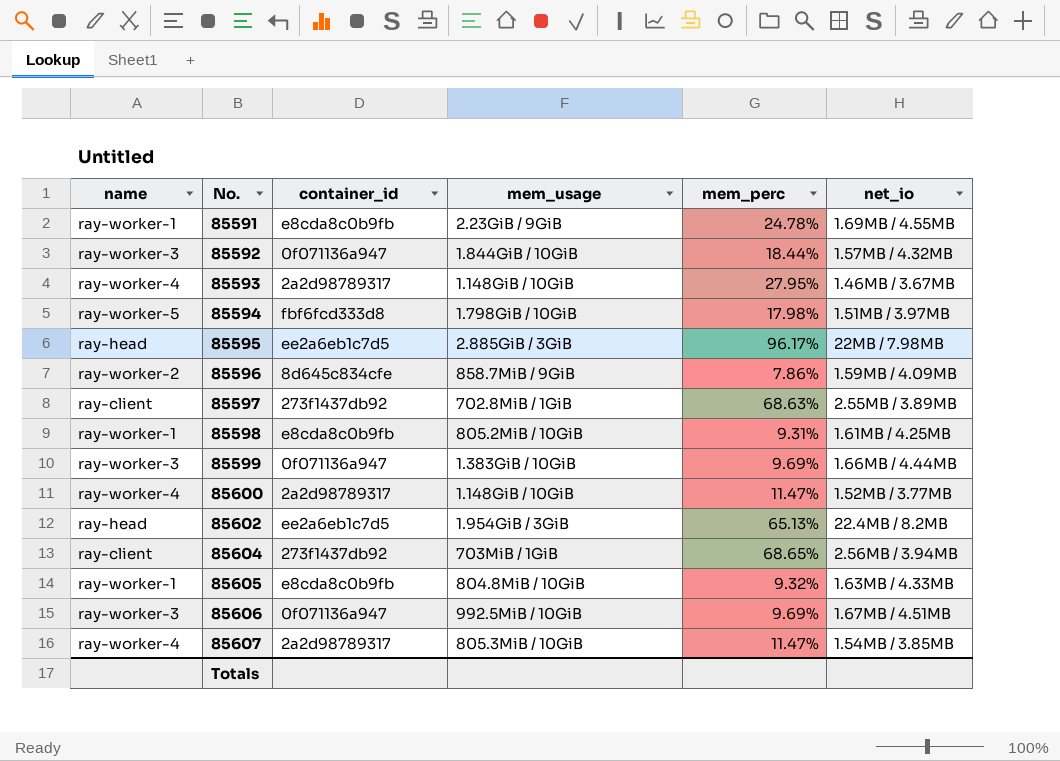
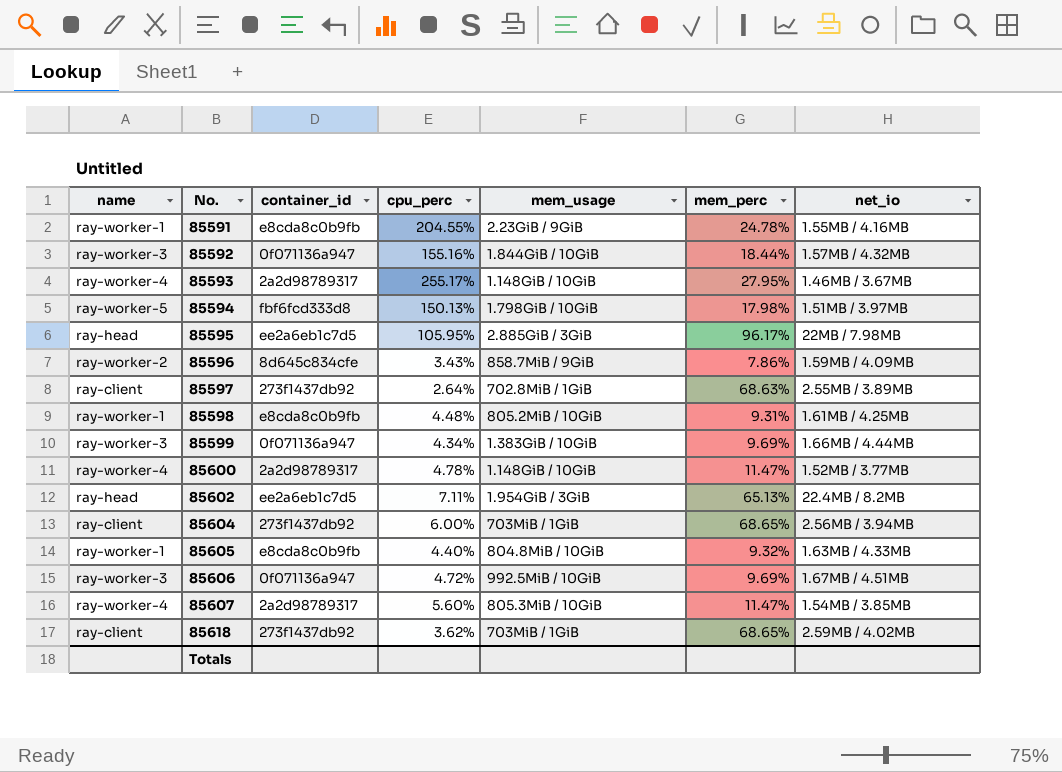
column cpu_perc | position: none -> 4
85591 | net_io: 1.69MB / 4.55MB -> 1.55MB / 4.16MB
row 85618: none -> ray-client | 273f1437db92 | 3.62% | 703MiB / 1GiB | 68.65% | 2.59MB / 4.02MB

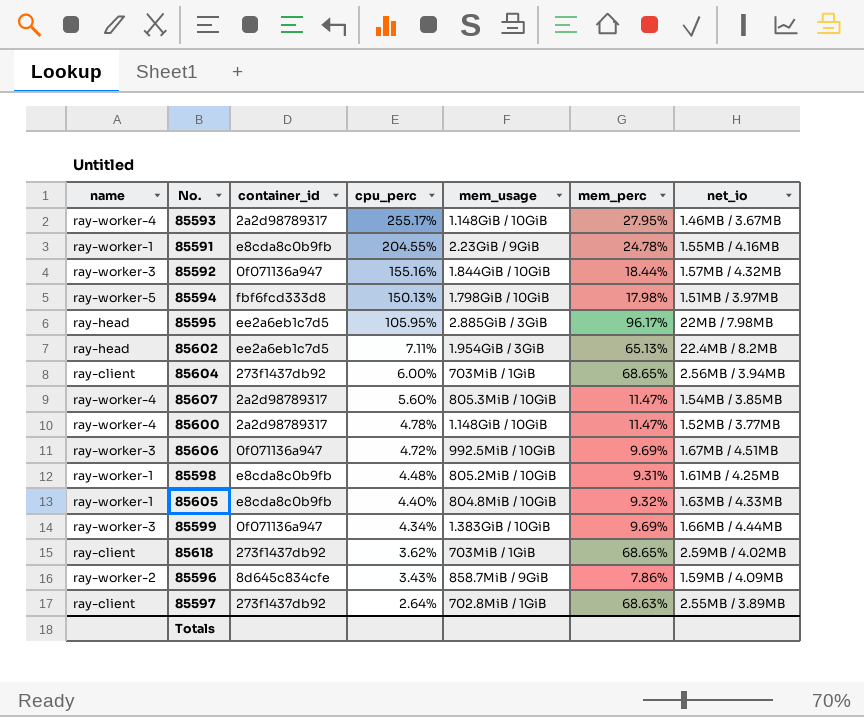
row order: No. ascending -> cpu_perc descending

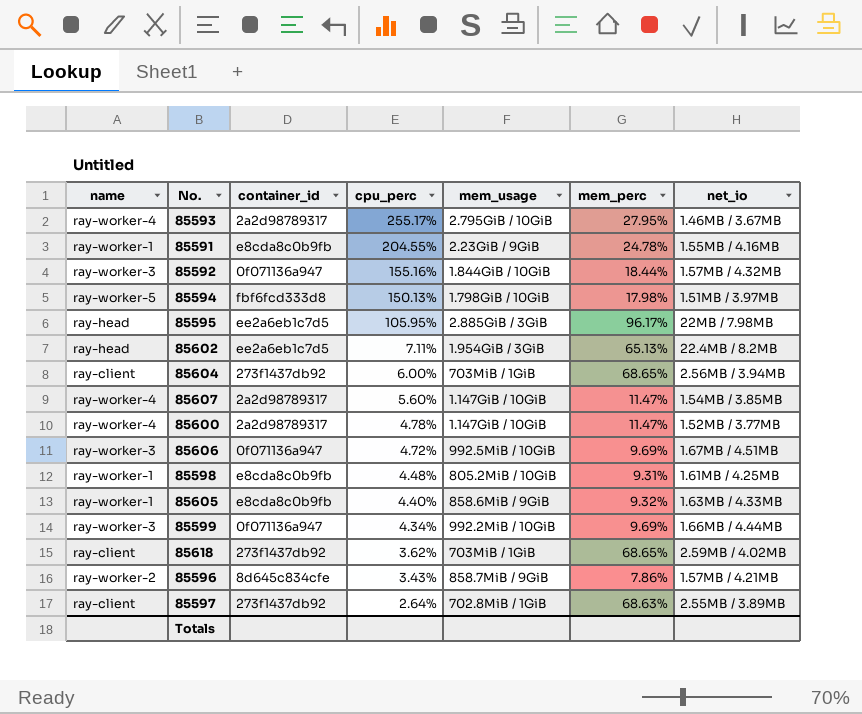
85593 | mem_usage: 1.148GiB / 10GiB -> 2.795GiB / 10GiB
85607 | mem_usage: 805.3MiB / 10GiB -> 1.147GiB / 10GiB
85600 | mem_usage: 1.148GiB / 10GiB -> 1.147GiB / 10GiB
85605 | mem_usage: 804.8MiB / 10GiB -> 858.6MiB / 9GiB
85599 | mem_usage: 1.383GiB / 10GiB -> 992.2MiB / 10GiB
85596 | net_io: 1.59MB / 4.09MB -> 1.57MB / 4.21MB

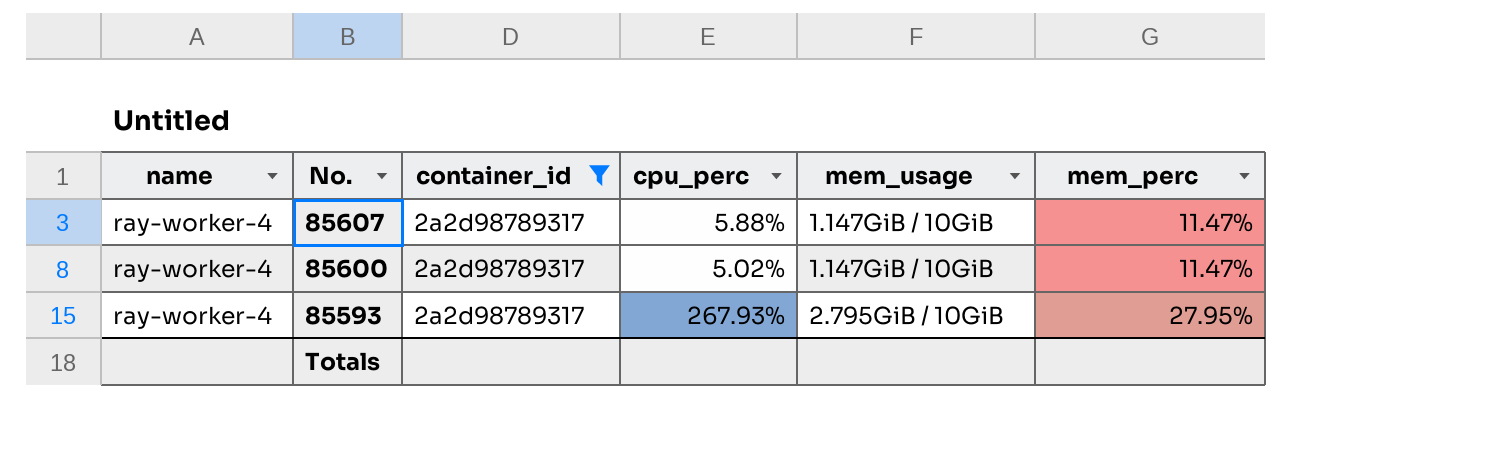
filter: none -> container_id = 2a2d98789317
row order: cpu_perc descending -> No. descending
column net_io | position: 7 -> none
85607 | cpu_perc: 5.60% -> 5.88%
85600 | cpu_perc: 4.78% -> 5.02%
85593 | cpu_perc: 255.17% -> 267.93%

